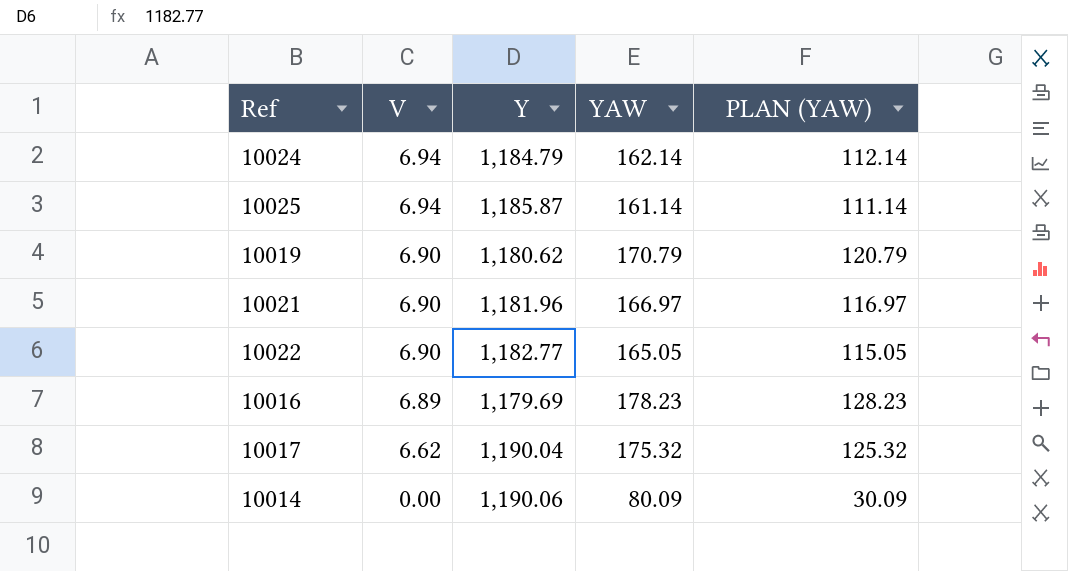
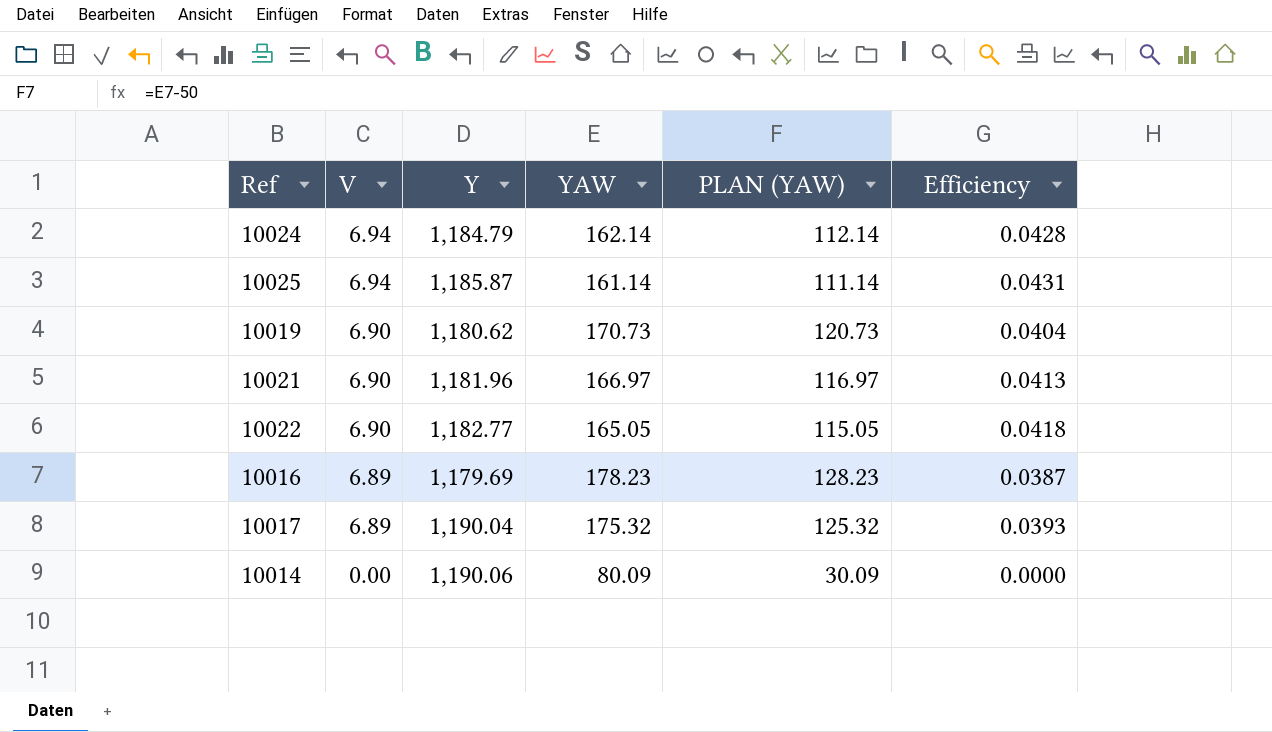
column Efficiency | formula: none -> [V] / [YAW]
10019 | YAW: 170.79 -> 170.73
10019 | PLAN (YAW): 120.79 -> 120.73
10017 | V: 6.62 -> 6.89

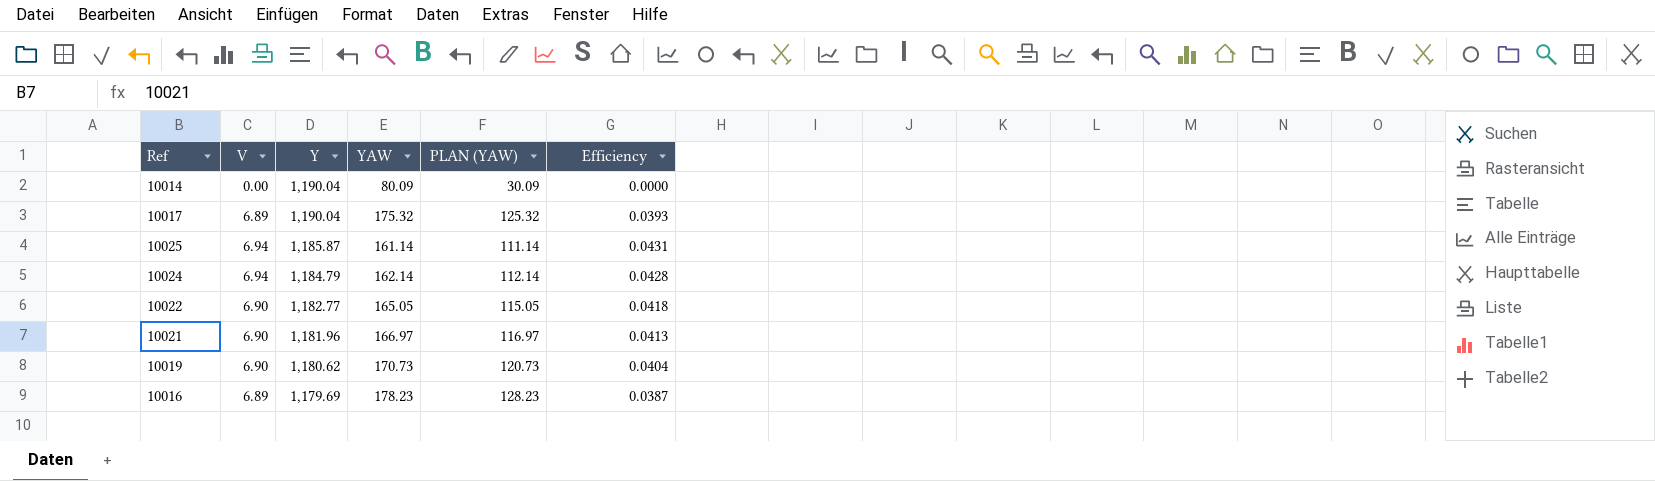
row order: V descending -> Y descending
10014 | Y: 1,190.06 -> 1,190.04

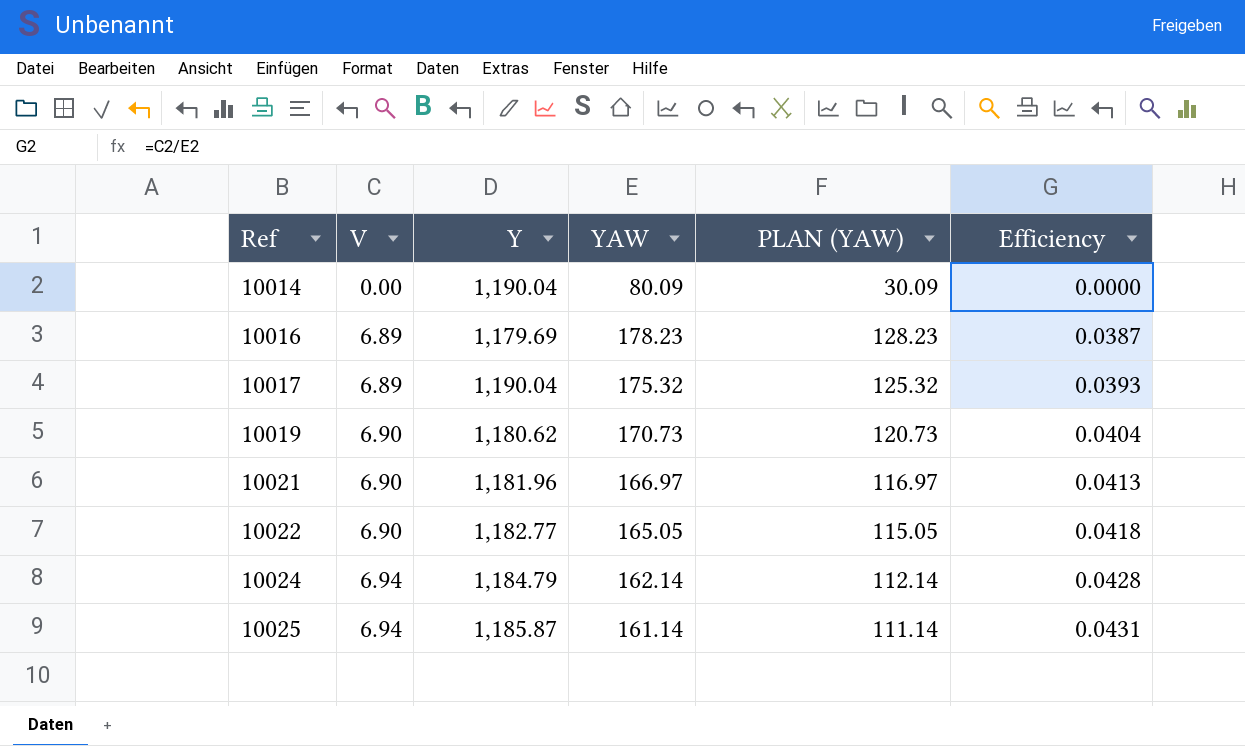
row order: Y descending -> Ref ascending

